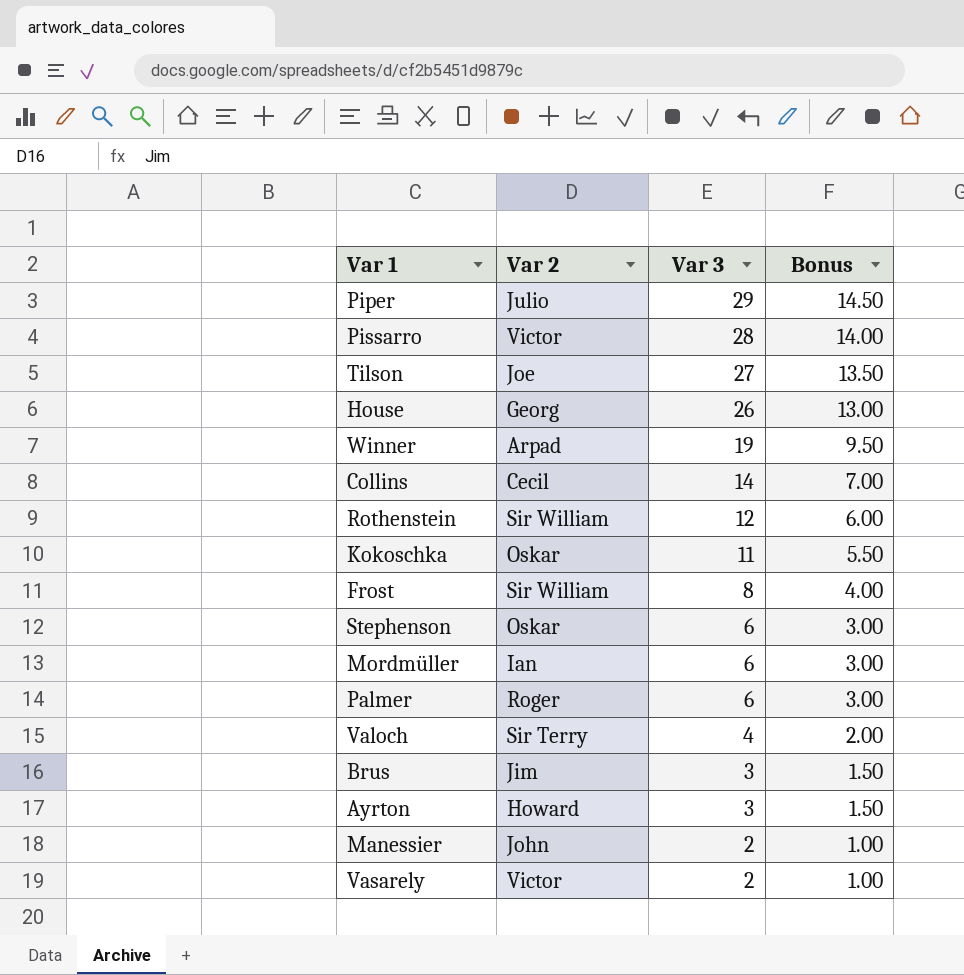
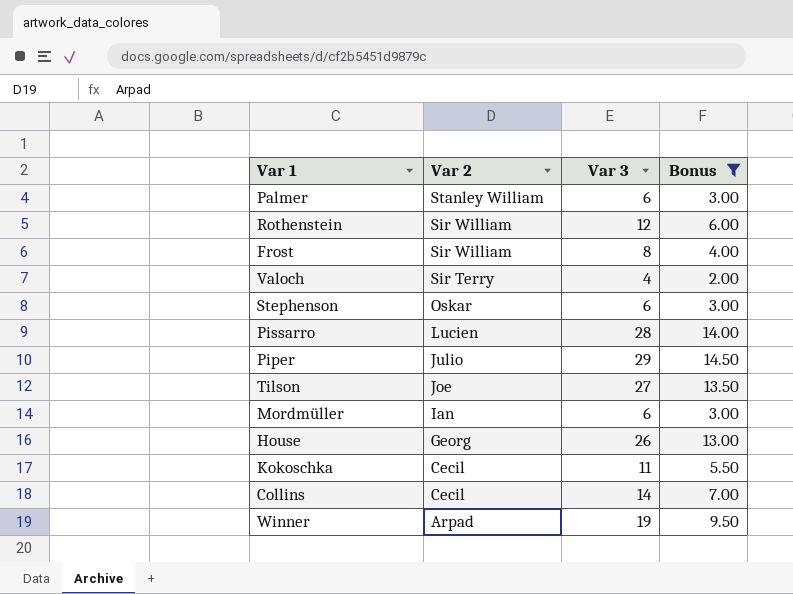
filter: none -> Bonus >= 2.00
row order: Var 3 descending -> Var 2 descending
Palmer | Var 2: Roger -> Stanley William
Pissarro | Var 2: Victor -> Lucien
Kokoschka | Var 2: Oskar -> Cecil

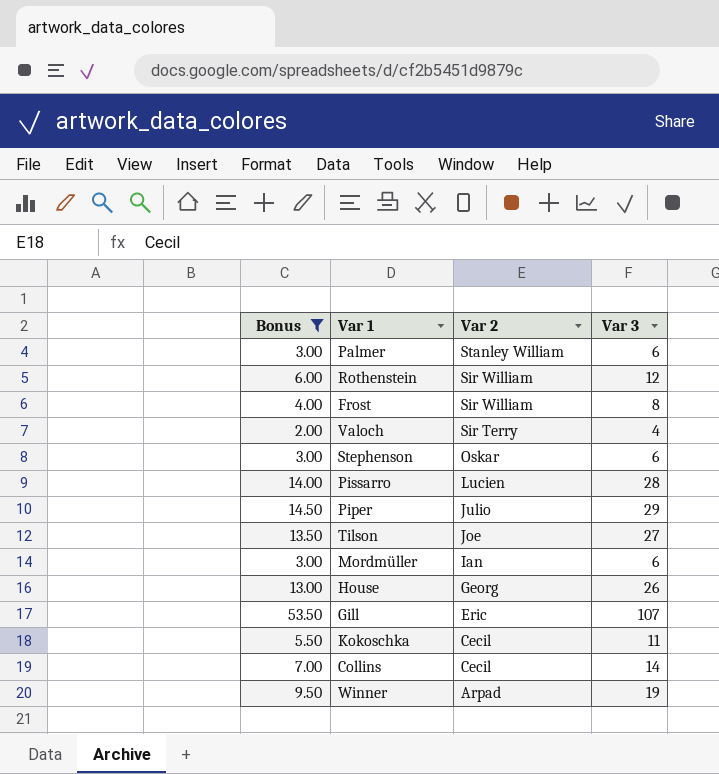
column Bonus | position: 4 -> 1
row Gill: none -> 53.50 | Eric | 107

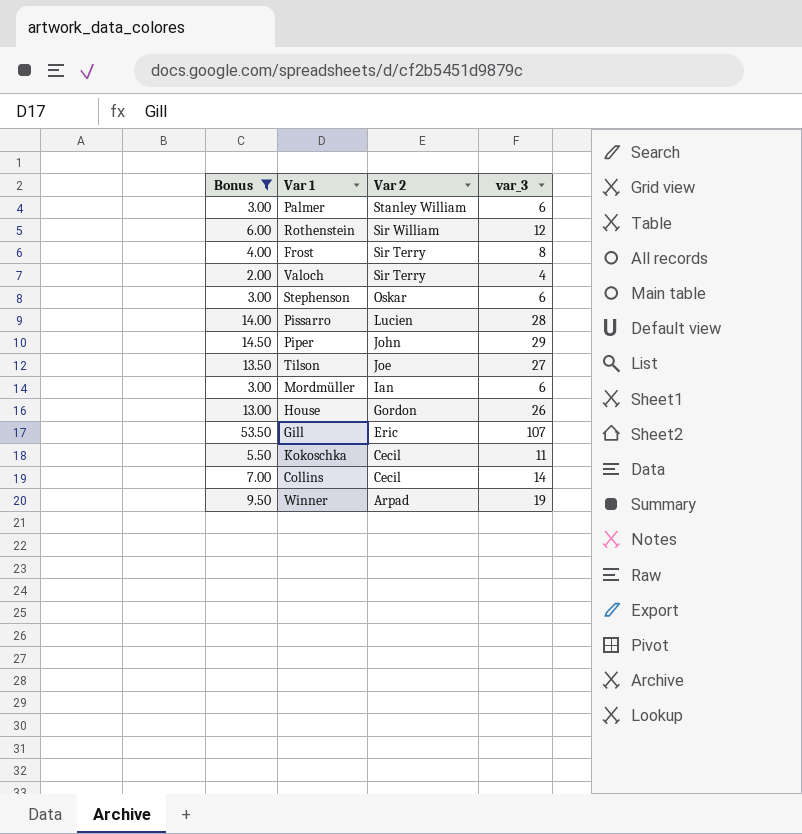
column name: Var 3 -> var_3
Frost | Var 2: Sir William -> Sir Terry
Piper | Var 2: Julio -> John
House | Var 2: Georg -> Gordon

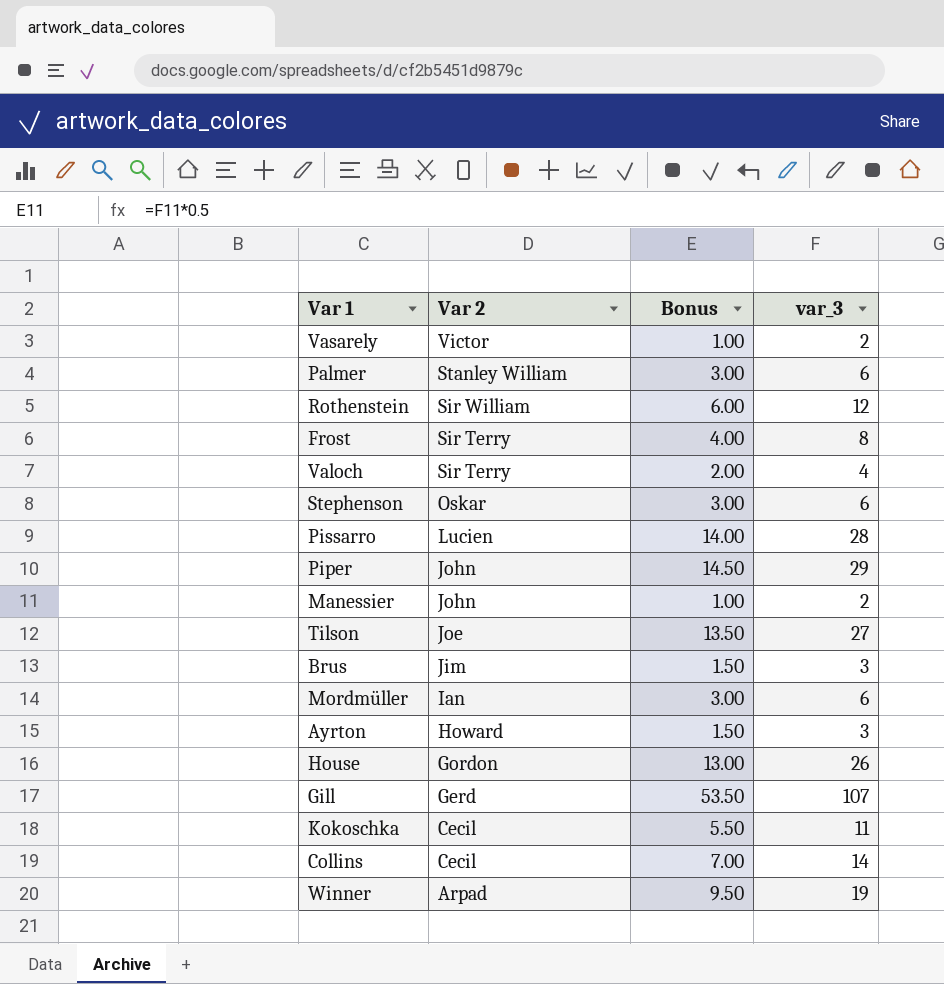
filter: Bonus >= 2.00 -> none
column Bonus | position: 1 -> 3
Gill | Var 2: Eric -> Gerd

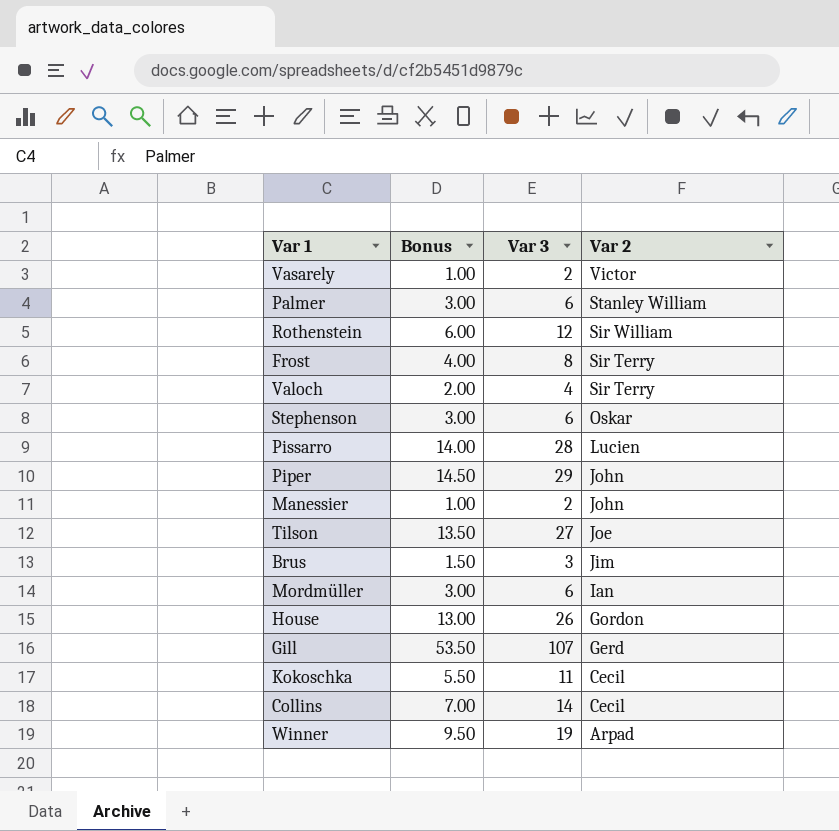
column name: var_3 -> Var 3
column Var 2 | position: 2 -> 4
row Ayrton: Howard | 1.50 | 3 -> none

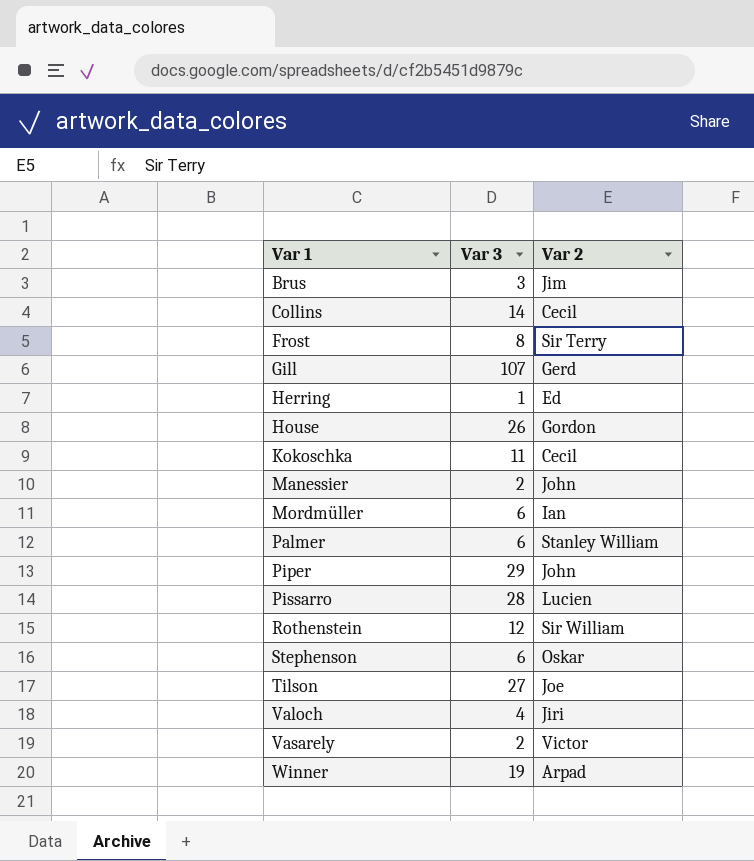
row order: Var 2 descending -> Var 1 ascending
column Bonus | formula: [Var 3] * 0.5 -> none
row Herring: none -> 1 | Ed
Valoch | Var 2: Sir Terry -> Jiri

